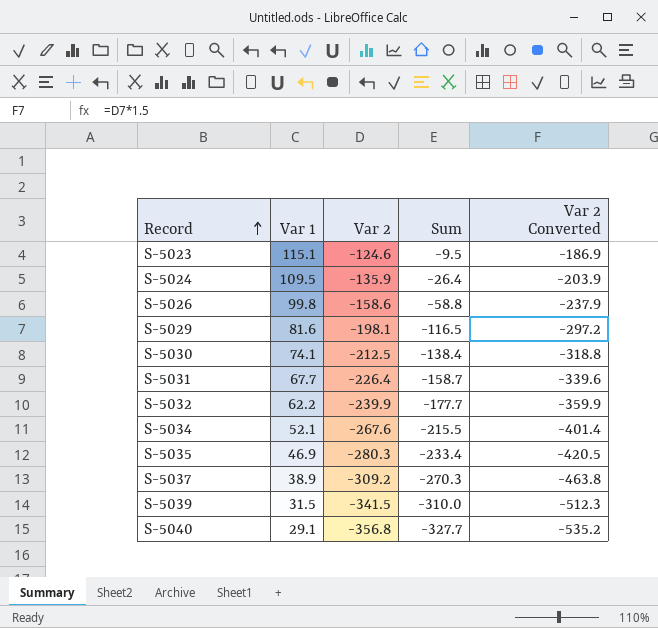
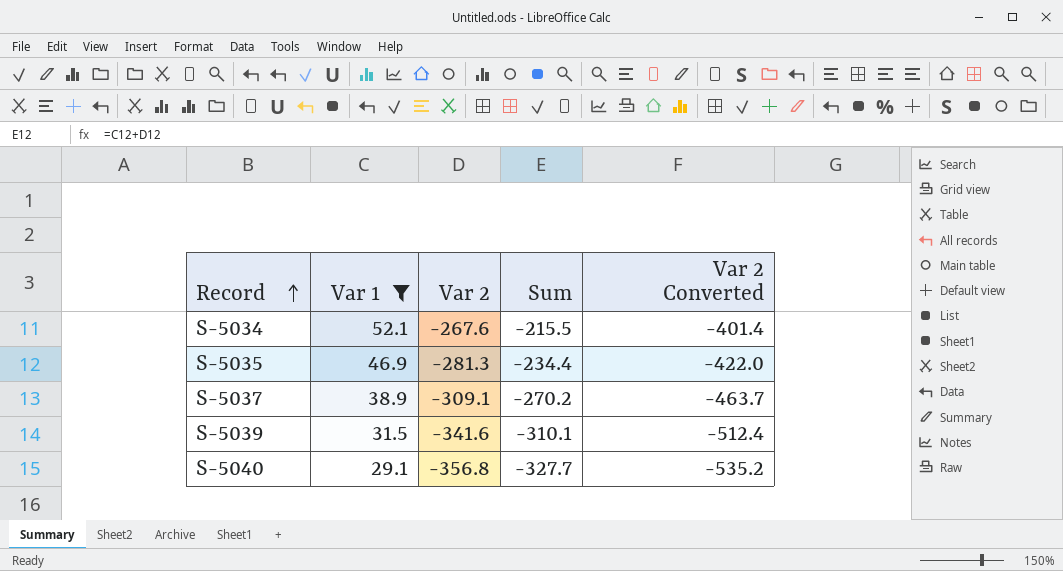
filter: none -> Var 1 <= 52.1
S-5035 | Var 2: -280.3 -> -281.3
S-5035 | Sum: -233.4 -> -234.4
S-5035 | Var 2 Converted: -420.5 -> -422.0
S-5037 | Var 2: -309.2 -> -309.1
S-5037 | Sum: -270.3 -> -270.2
S-5037 | Var 2 Converted: -463.8 -> -463.7
S-5039 | Var 2: -341.5 -> -341.6
S-5039 | Sum: -310.0 -> -310.1
S-5039 | Var 2 Converted: -512.3 -> -512.4

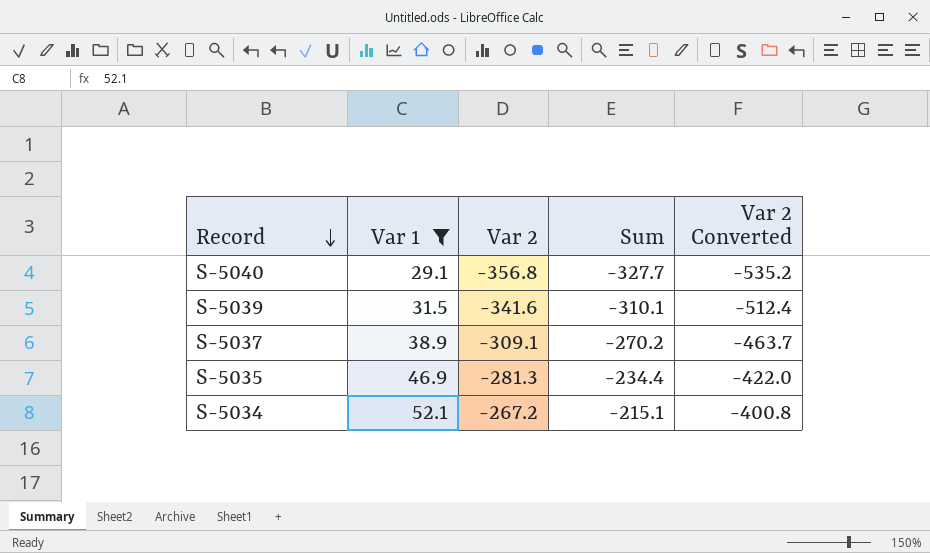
row order: Record ascending -> Record descending
S-5034 | Var 2: -267.6 -> -267.2
S-5034 | Sum: -215.5 -> -215.1
S-5034 | Var 2 Converted: -401.4 -> -400.8

